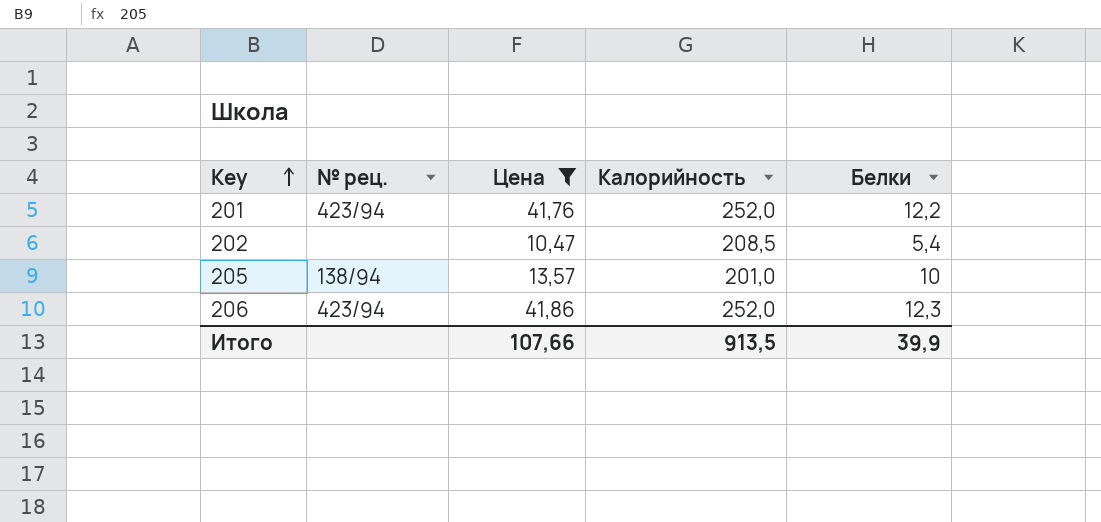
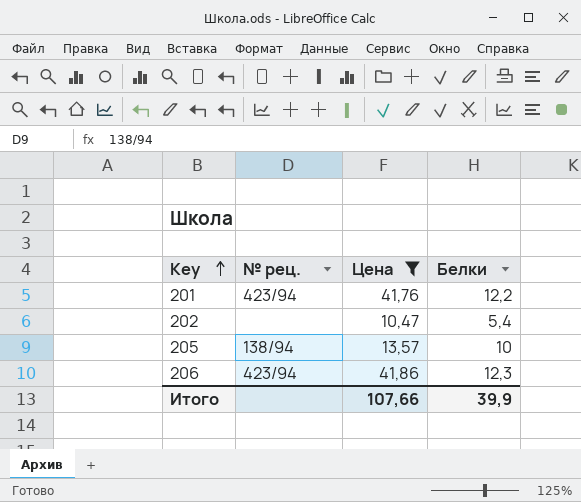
column Калорийность | position: 4 -> none

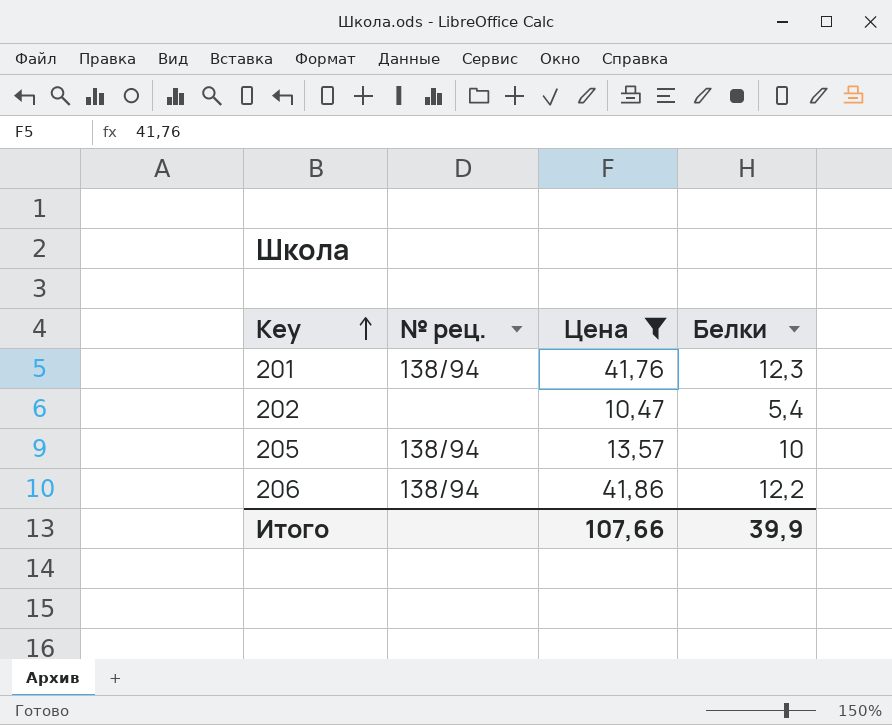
201 | № рец.: 423/94 -> 138/94
201 | Белки: 12,2 -> 12,3
206 | № рец.: 423/94 -> 138/94
206 | Белки: 12,3 -> 12,2

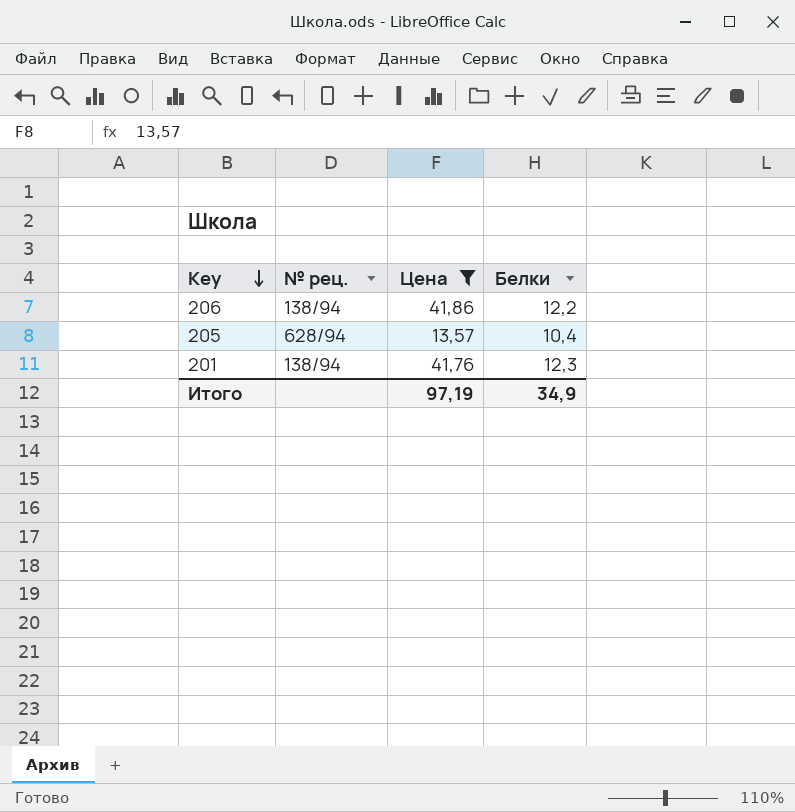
row order: Key ascending -> Key descending
row 202: none | 10,47 | 5,4 -> none
205 | № рец.: 138/94 -> 628/94
205 | Белки: 10 -> 10,4
Итого | Цена: 107,66 -> 97,19
Итого | Белки: 39,9 -> 34,9

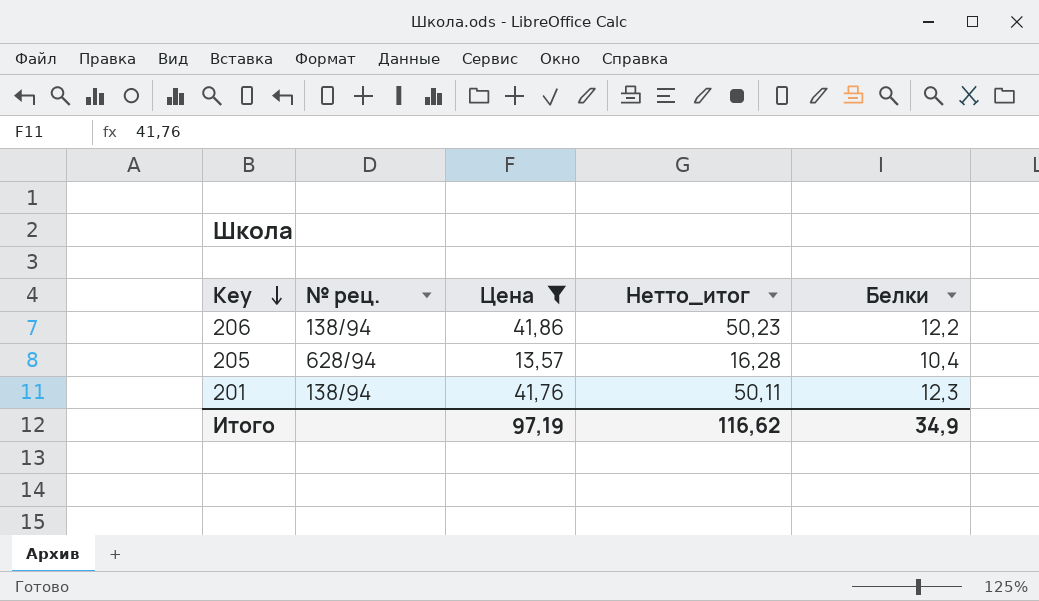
column Нетто_итог | formula: none -> [Цена] * 1,2

